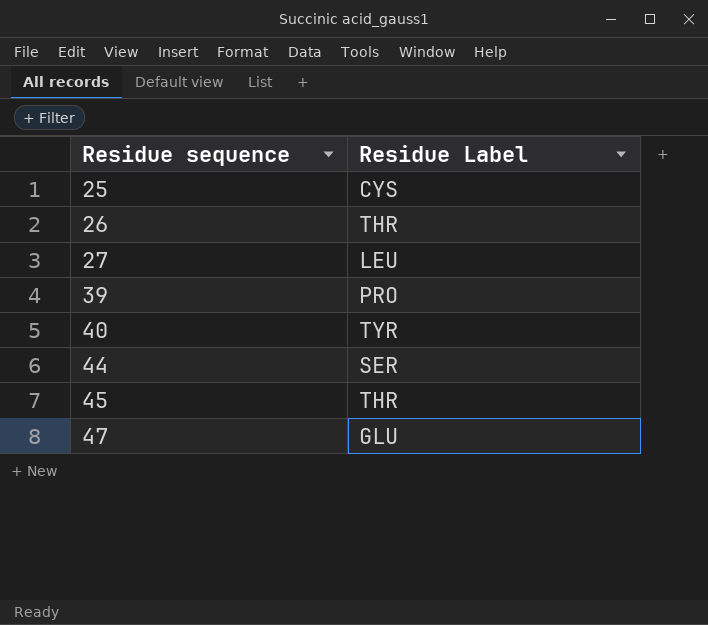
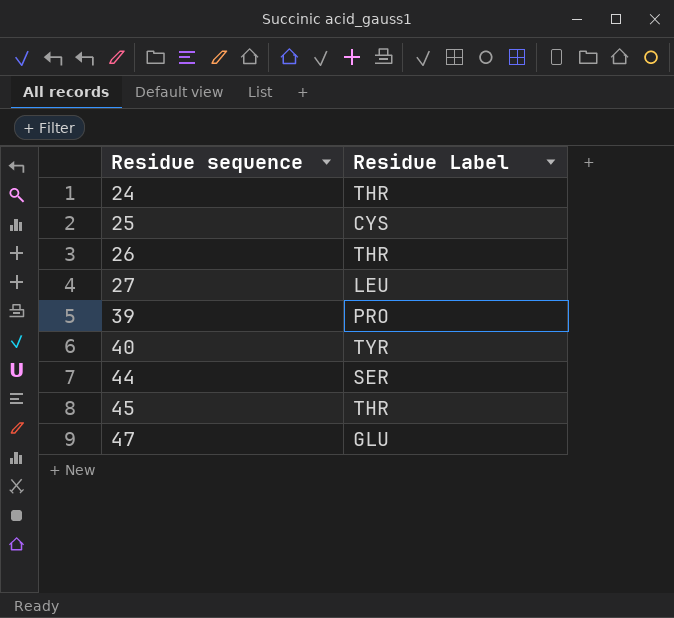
row 24: none -> THR

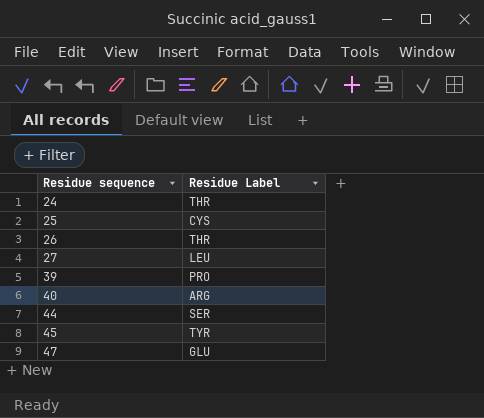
40 | Residue Label: TYR -> ARG
45 | Residue Label: THR -> TYR

